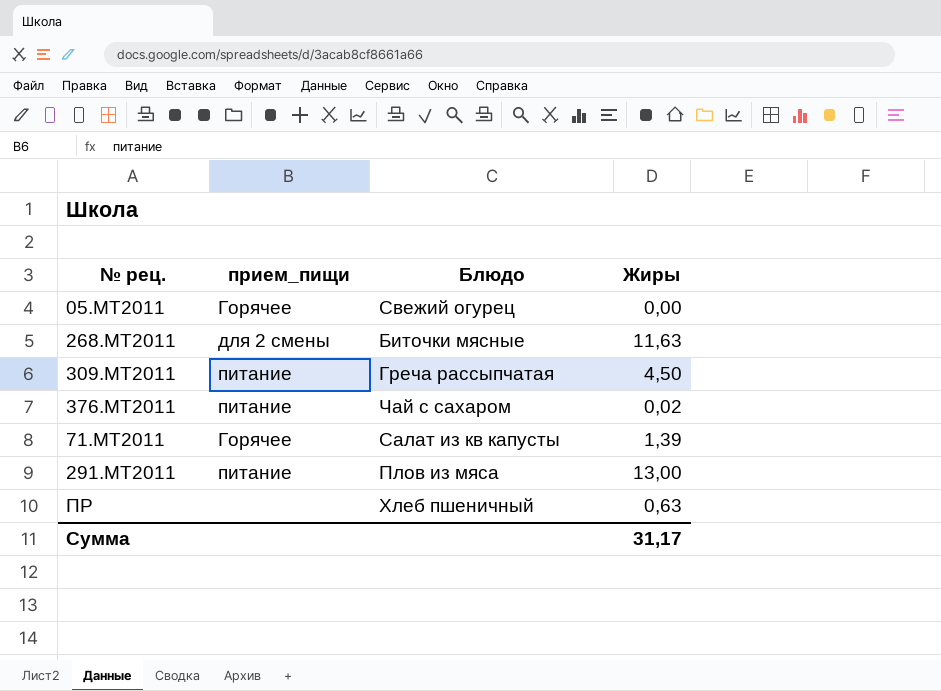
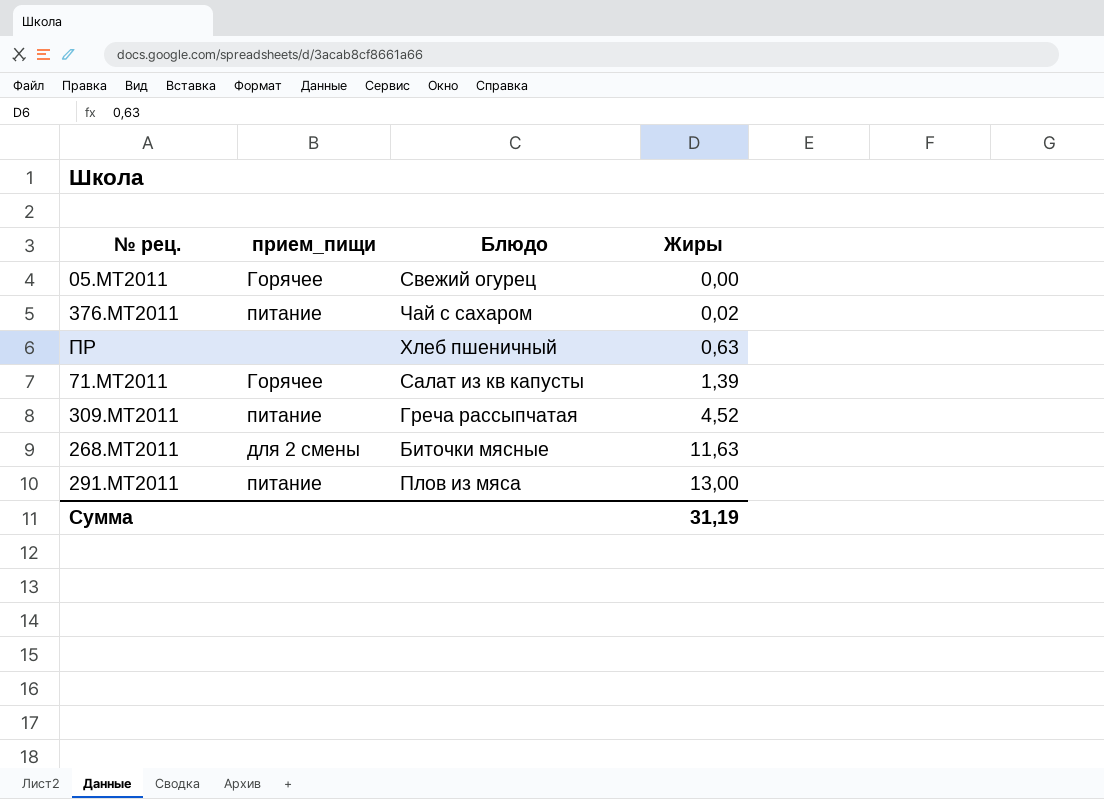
row order: none -> Жиры ascending
309.МТ2011 | Жиры: 4,50 -> 4,52
Сумма | Жиры: 31,17 -> 31,19

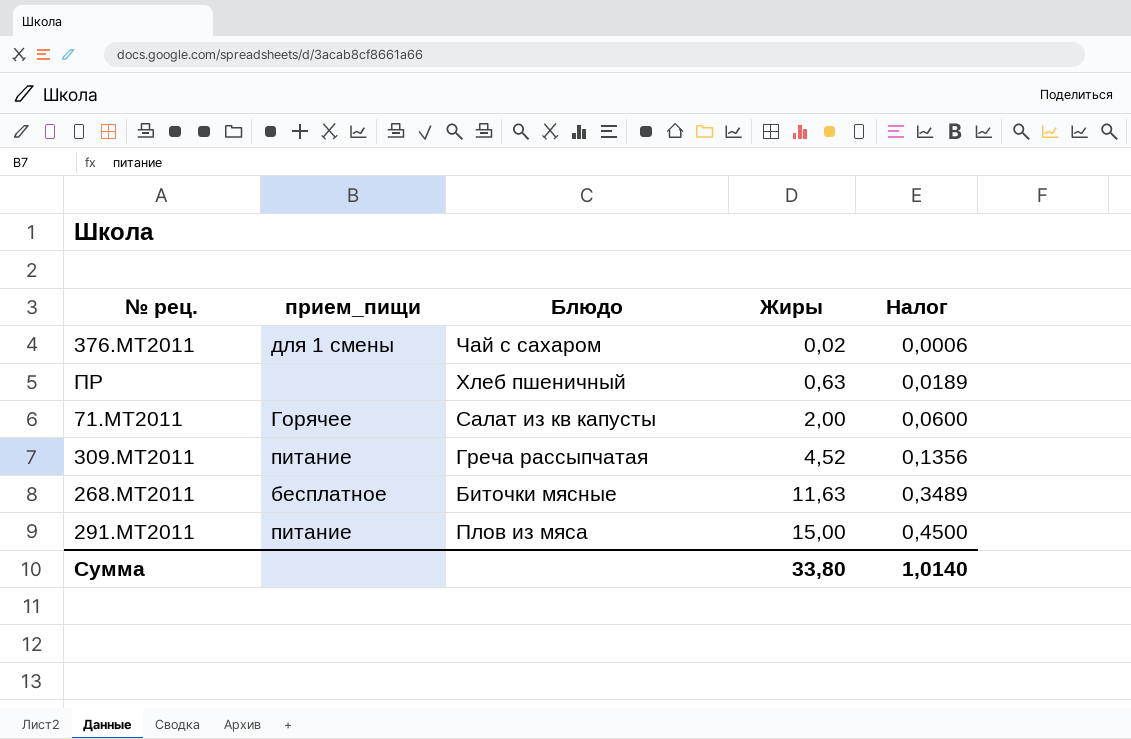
column Налог | formula: none -> [Жиры] * 0,03
row 05.МТ2011: Горячее | Свежий огурец | 0,00 -> none
376.МТ2011 | прием_пищи: питание -> для 1 смены
71.МТ2011 | Жиры: 1,39 -> 2,00
268.МТ2011 | прием_пищи: для 2 смены -> бесплатное
291.МТ2011 | Жиры: 13,00 -> 15,00
Сумма | Жиры: 31,19 -> 33,80

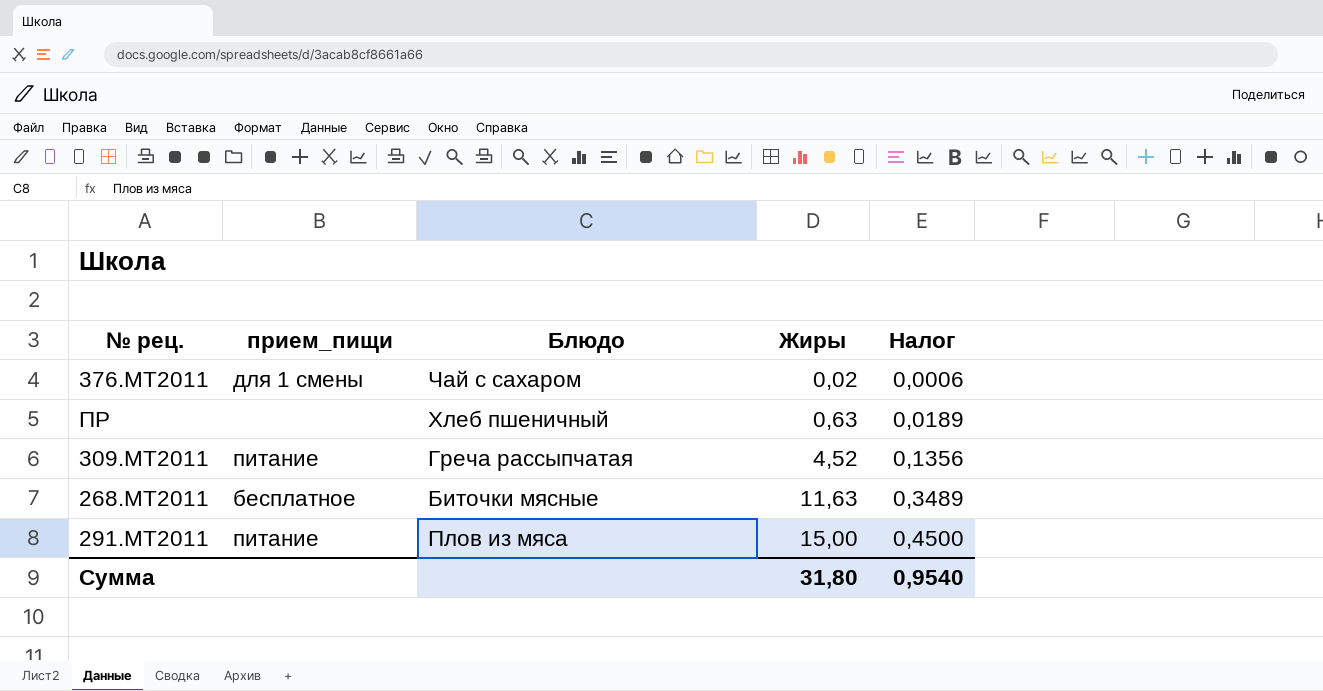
row 71.МТ2011: Горячее | Салат из кв капусты | 2,00 | 0,0600 -> none
Сумма | Жиры: 33,80 -> 31,80
Сумма | Налог: 1,0140 -> 0,9540

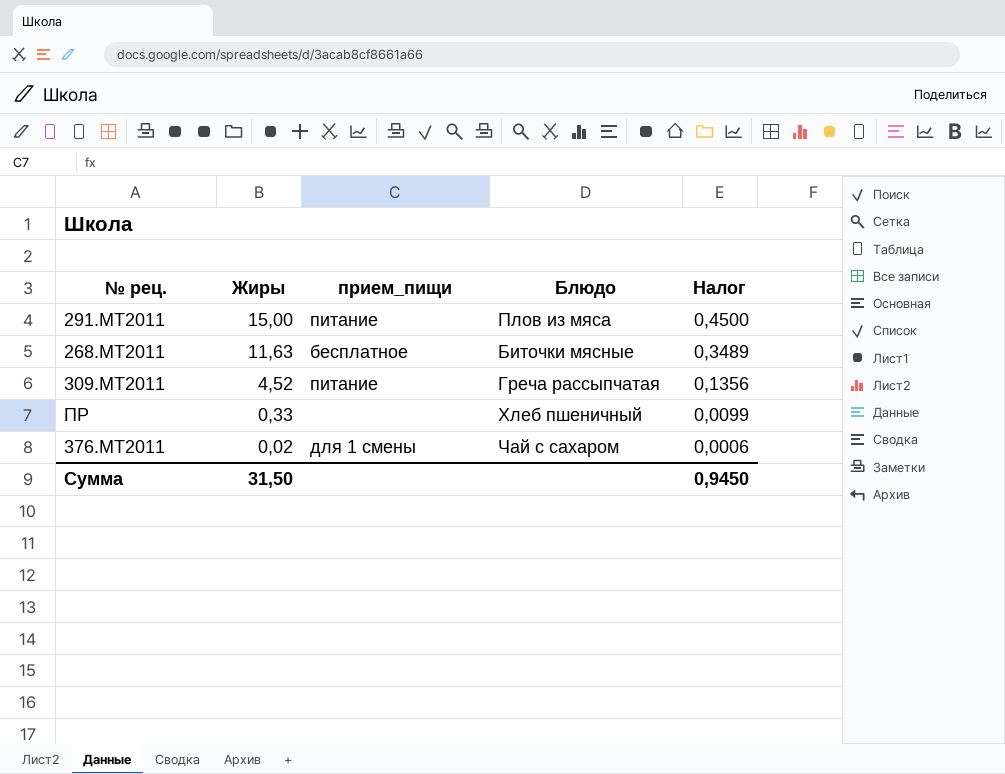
row order: Жиры ascending -> Жиры descending
column Жиры | position: 4 -> 2
ПР | Жиры: 0,63 -> 0,33
ПР | Налог: 0,0189 -> 0,0099
Сумма | Жиры: 31,80 -> 31,50
Сумма | Налог: 0,9540 -> 0,9450

